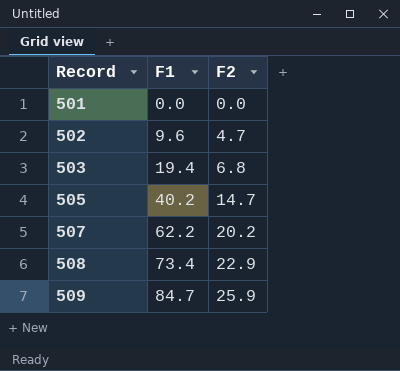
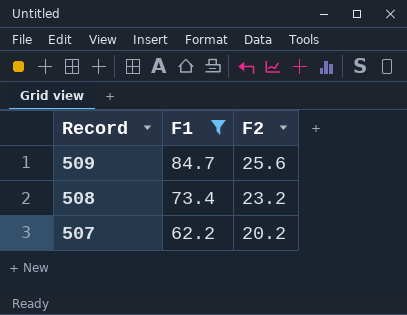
filter: none -> F1 >= 62.2
row order: Record ascending -> Record descending
509 | F2: 25.9 -> 25.6
508 | F2: 22.9 -> 23.2

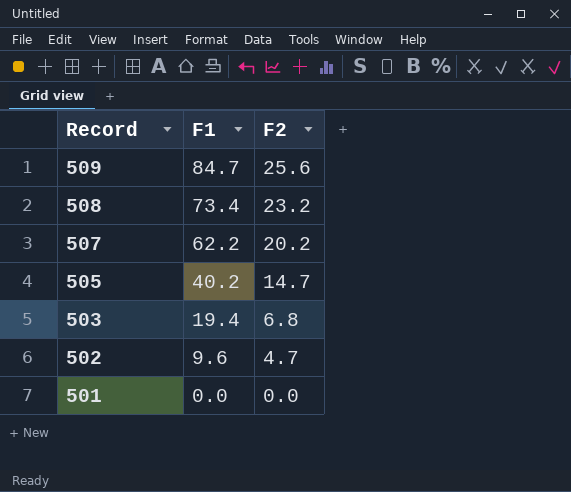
filter: F1 >= 62.2 -> none

